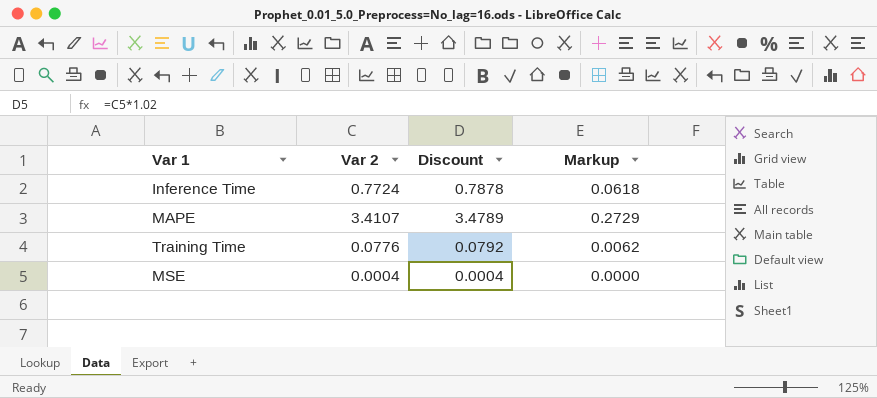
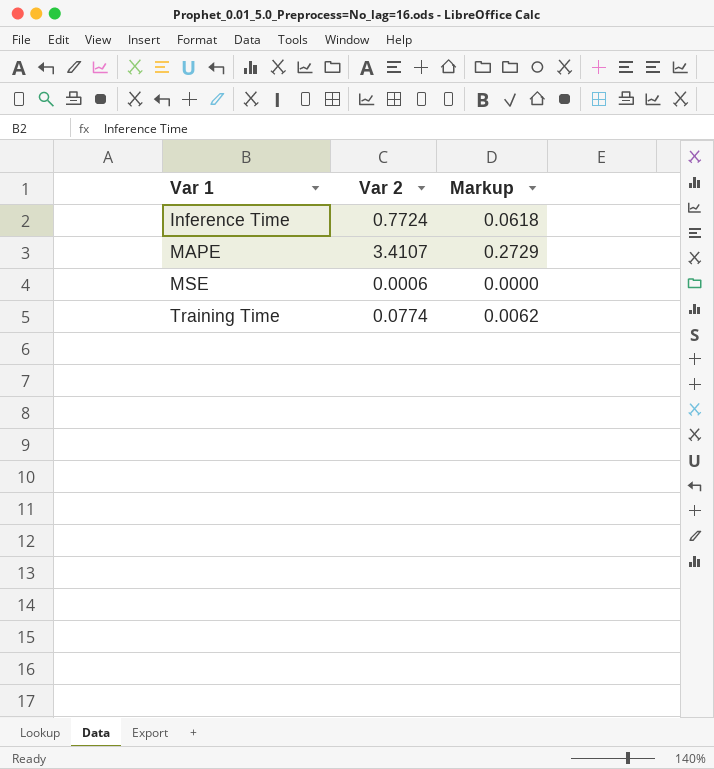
row order: none -> Var 1 ascending
column Discount | formula: [Var 2] * 1.02 -> none
MSE | Var 2: 0.0004 -> 0.0006
Training Time | Var 2: 0.0776 -> 0.0774

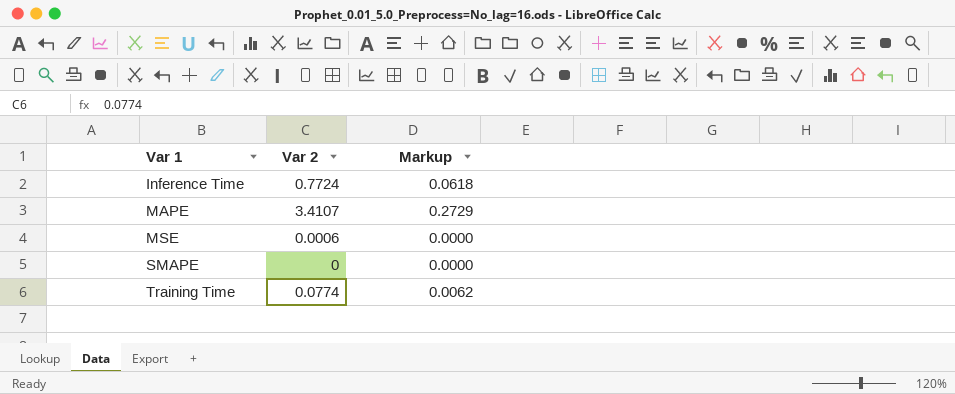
row SMAPE: none -> 0 | 0.0000

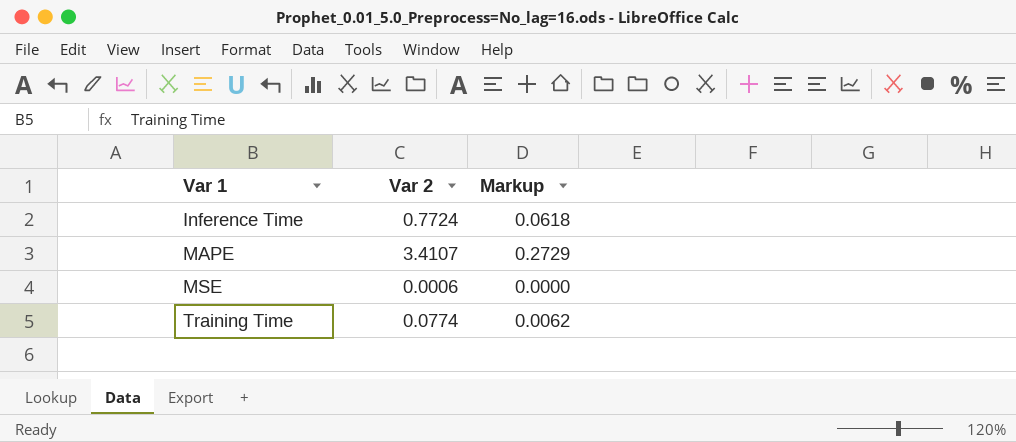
row SMAPE: 0 | 0.0000 -> none

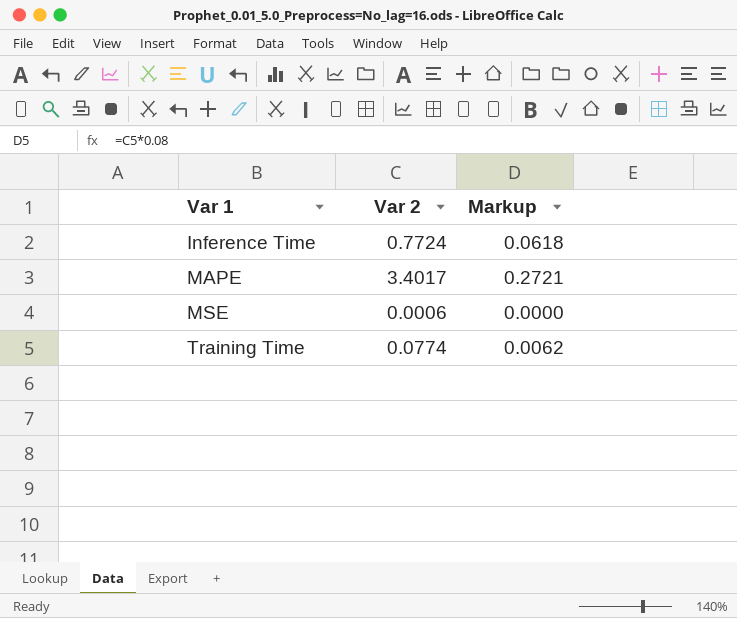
MAPE | Var 2: 3.4107 -> 3.4017
MAPE | Markup: 0.2729 -> 0.2721

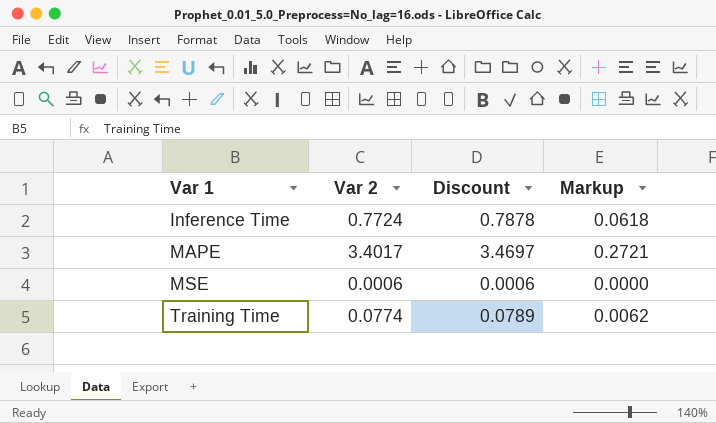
column Discount | formula: none -> [Var 2] * 1.02

